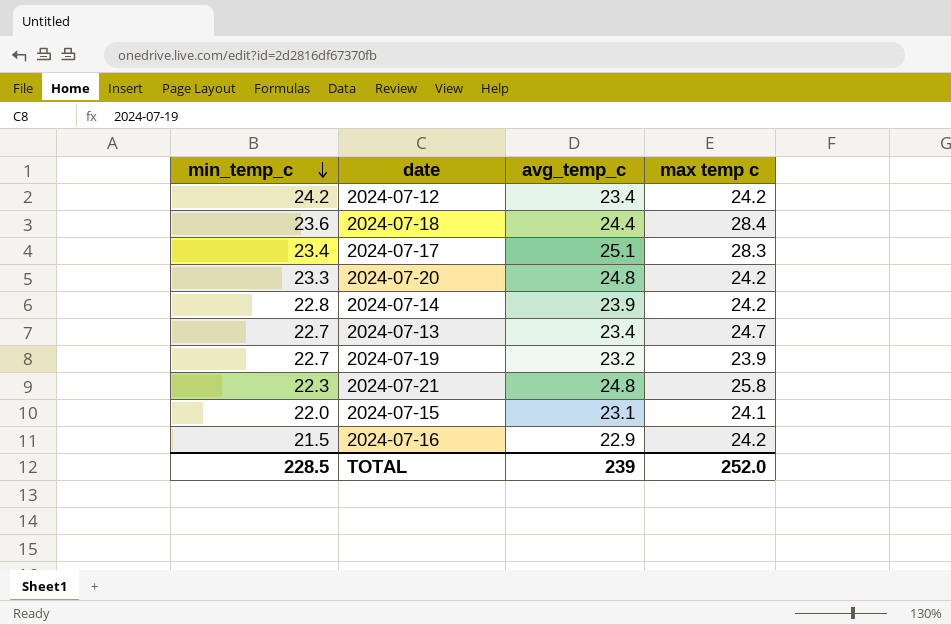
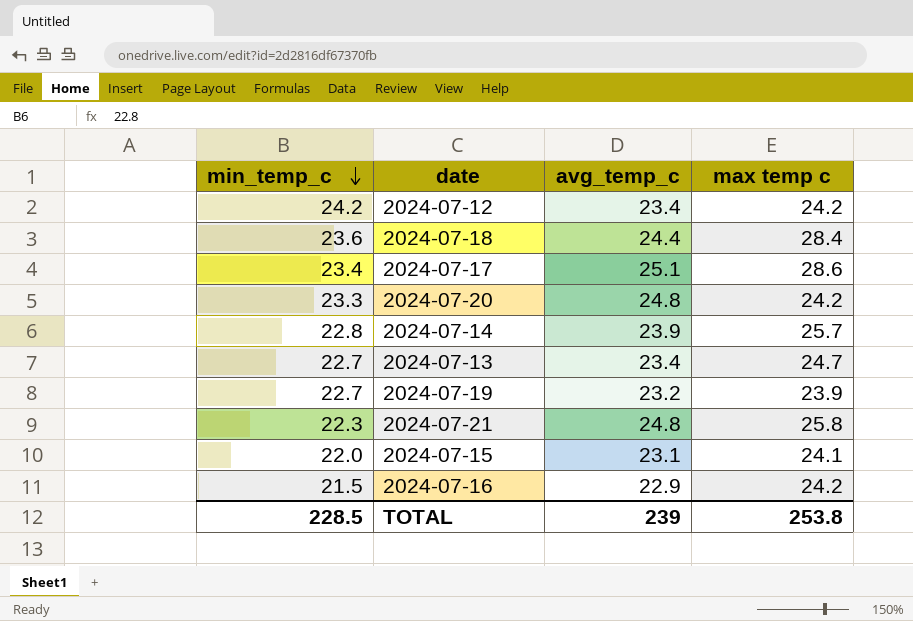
2024-07-17 | max temp c: 28.3 -> 28.6
2024-07-14 | max temp c: 24.2 -> 25.7
TOTAL | max temp c: 252.0 -> 253.8

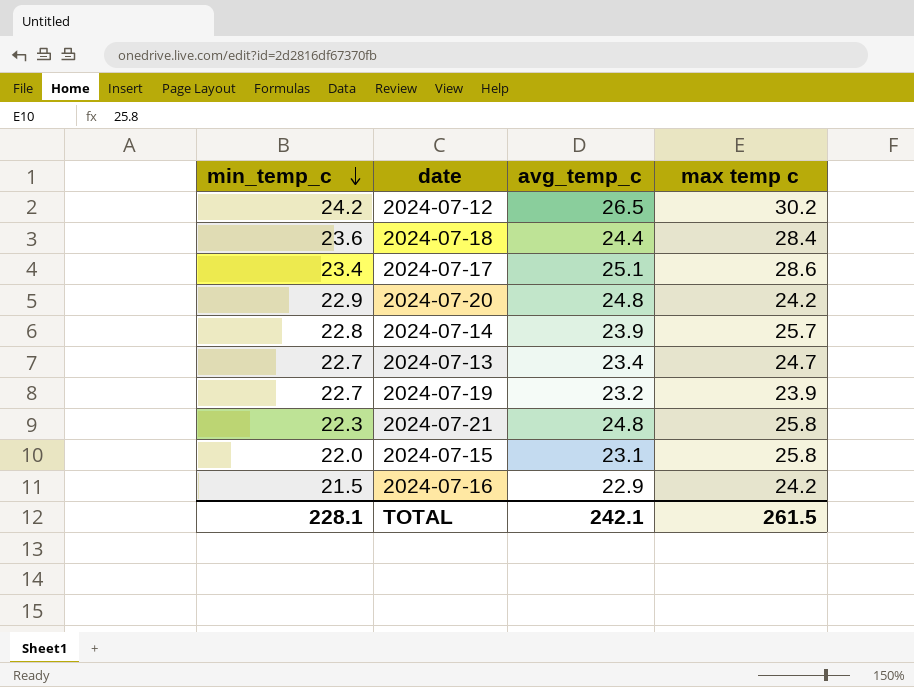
2024-07-12 | avg_temp_c: 23.4 -> 26.5
2024-07-12 | max temp c: 24.2 -> 30.2
2024-07-20 | min_temp_c: 23.3 -> 22.9
2024-07-15 | max temp c: 24.1 -> 25.8
TOTAL | min_temp_c: 228.5 -> 228.1
TOTAL | avg_temp_c: 239 -> 242.1
TOTAL | max temp c: 253.8 -> 261.5

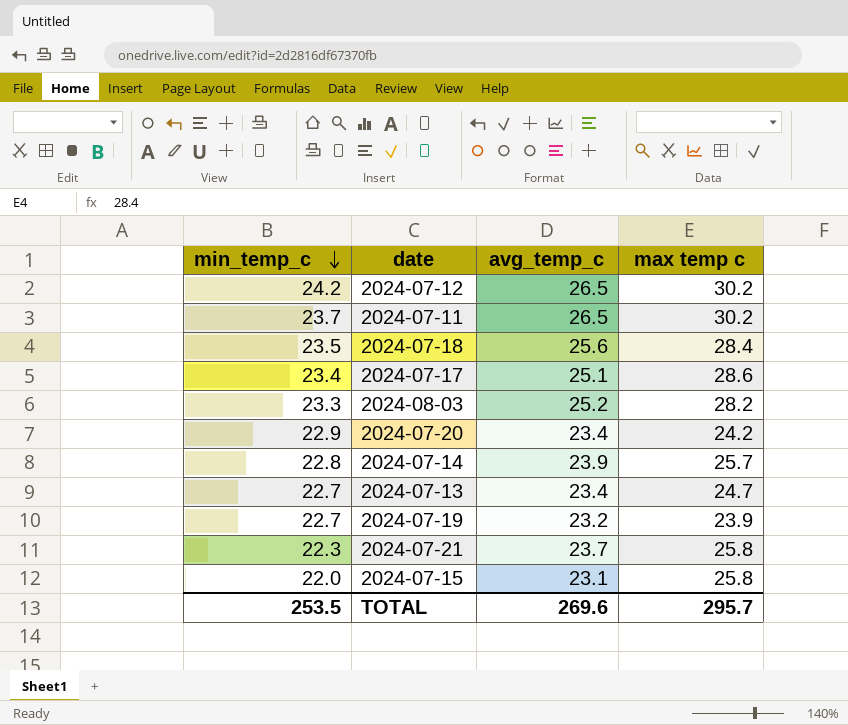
row 2024-07-16: 21.5 | 22.9 | 24.2 -> none
row 2024-07-11: none -> 23.7 | 26.5 | 30.2
2024-07-18 | min_temp_c: 23.6 -> 23.5
2024-07-18 | avg_temp_c: 24.4 -> 25.6
row 2024-08-03: none -> 23.3 | 25.2 | 28.2
2024-07-20 | avg_temp_c: 24.8 -> 23.4
2024-07-21 | avg_temp_c: 24.8 -> 23.7
TOTAL | min_temp_c: 228.1 -> 253.5
TOTAL | avg_temp_c: 242.1 -> 269.6
TOTAL | max temp c: 261.5 -> 295.7

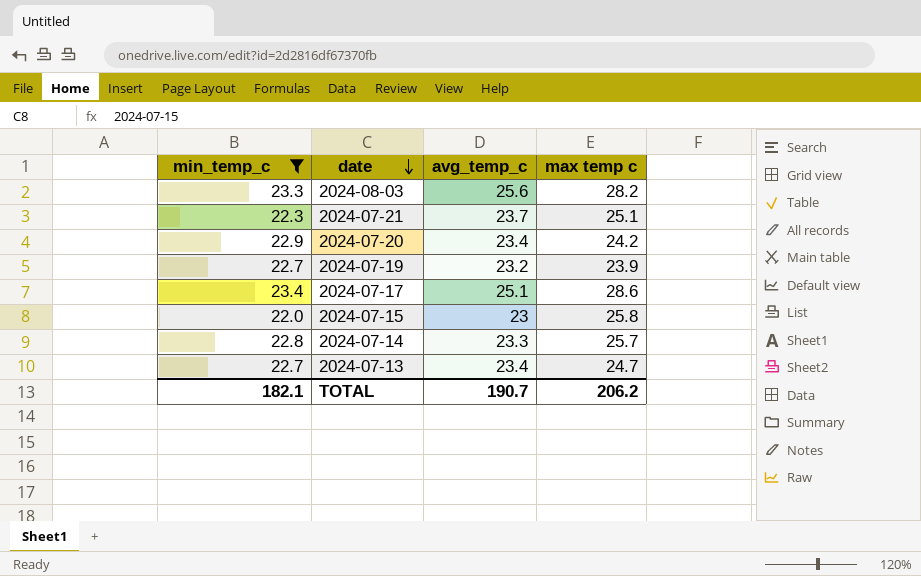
filter: none -> min_temp_c <= 23.4
row order: min_temp_c descending -> date descending
2024-08-03 | avg_temp_c: 25.2 -> 25.6
2024-07-21 | max temp c: 25.8 -> 25.1
2024-07-15 | avg_temp_c: 23.1 -> 23
2024-07-14 | avg_temp_c: 23.9 -> 23.3
TOTAL | min_temp_c: 253.5 -> 182.1
TOTAL | avg_temp_c: 269.6 -> 190.7
TOTAL | max temp c: 295.7 -> 206.2

